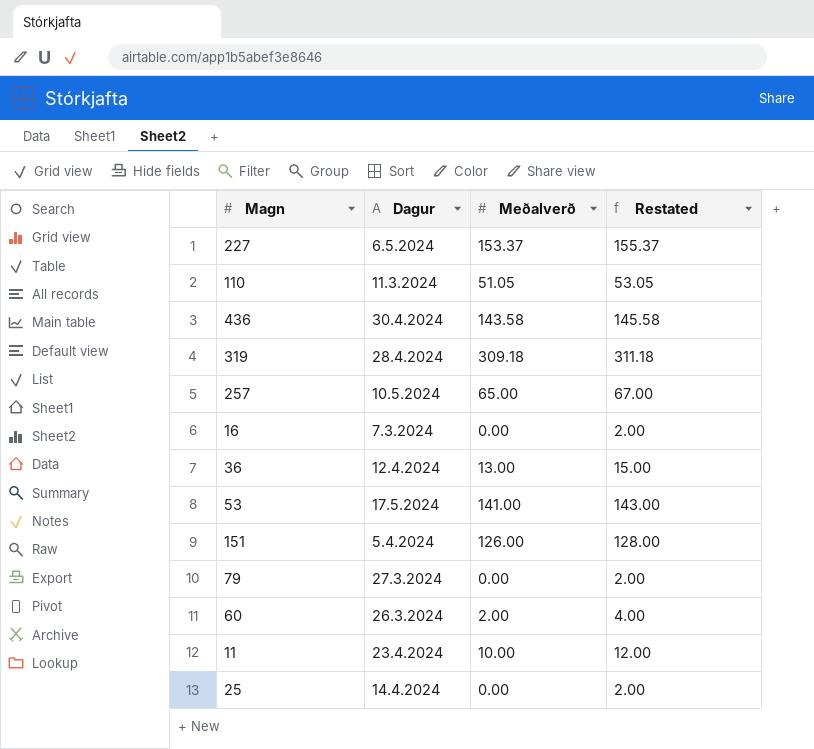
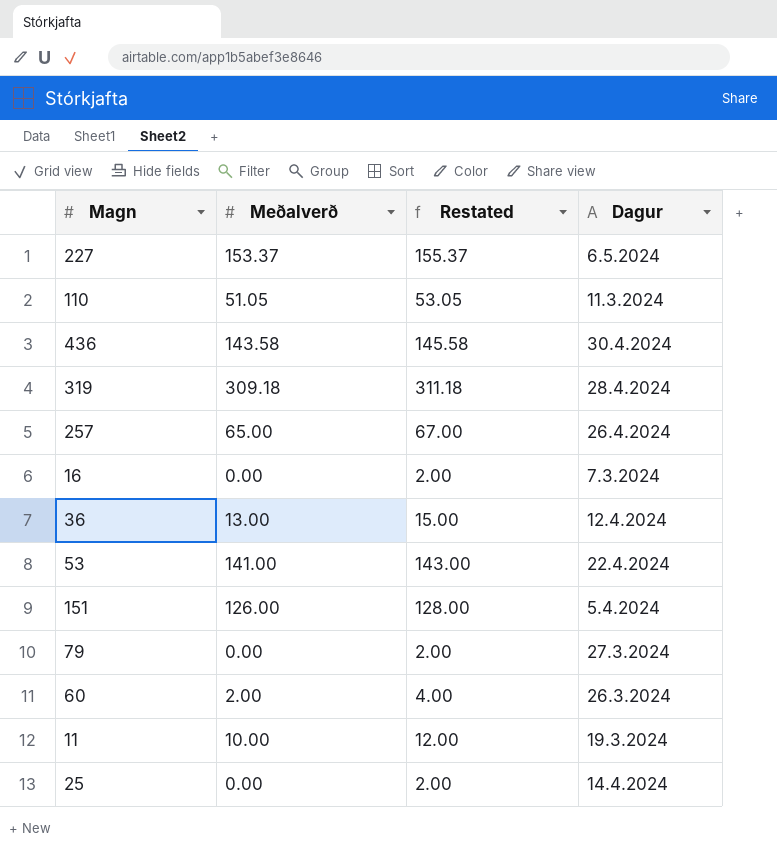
column Dagur | position: 2 -> 4
257 | Dagur: 10.5.2024 -> 26.4.2024
53 | Dagur: 17.5.2024 -> 22.4.2024
11 | Dagur: 23.4.2024 -> 19.3.2024

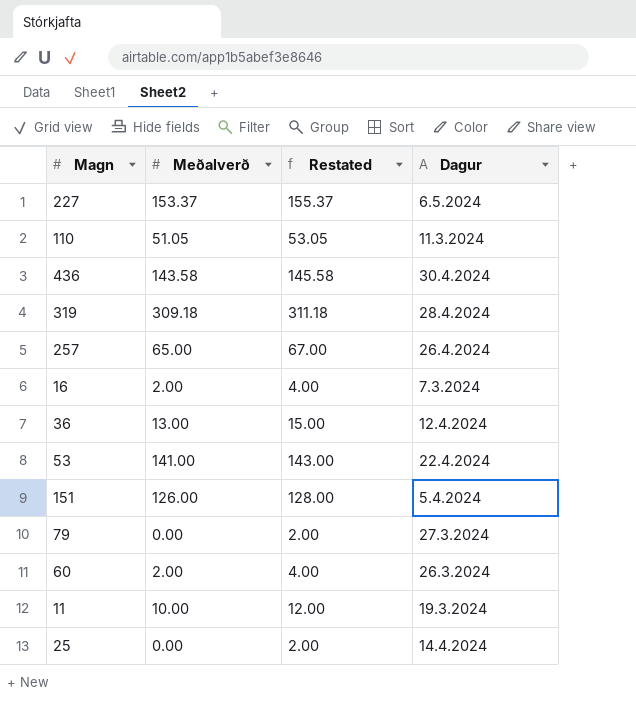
16 | Meðalverð: 0.00 -> 2.00
16 | Restated: 2.00 -> 4.00

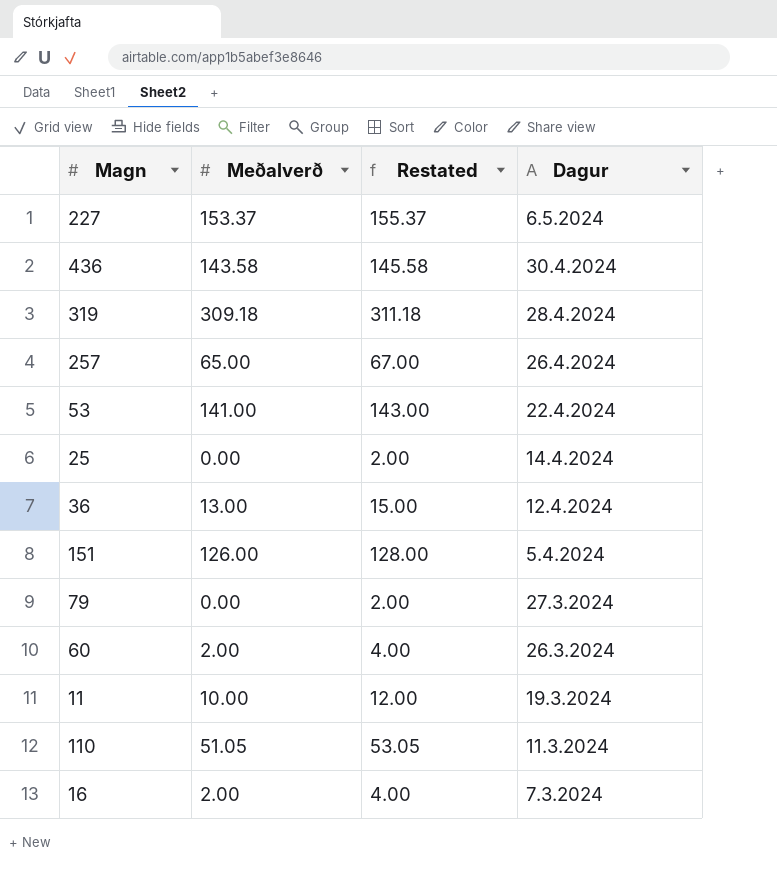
row order: none -> Dagur descending

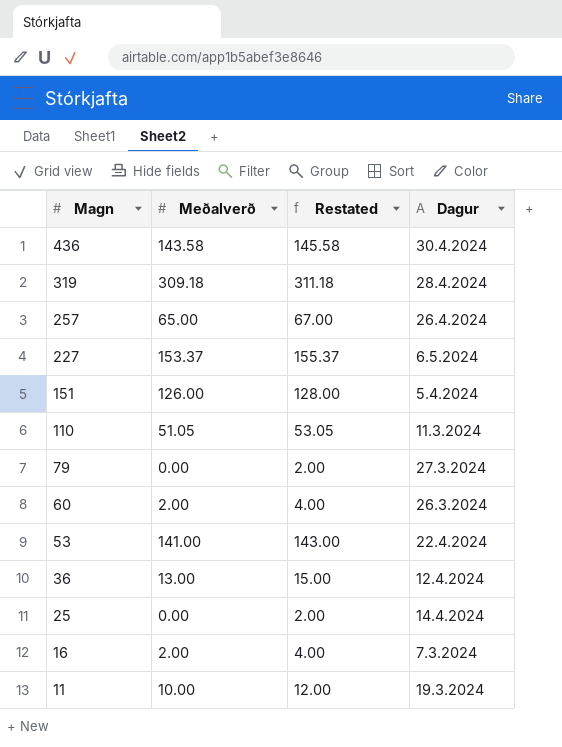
row order: Dagur descending -> Magn descending

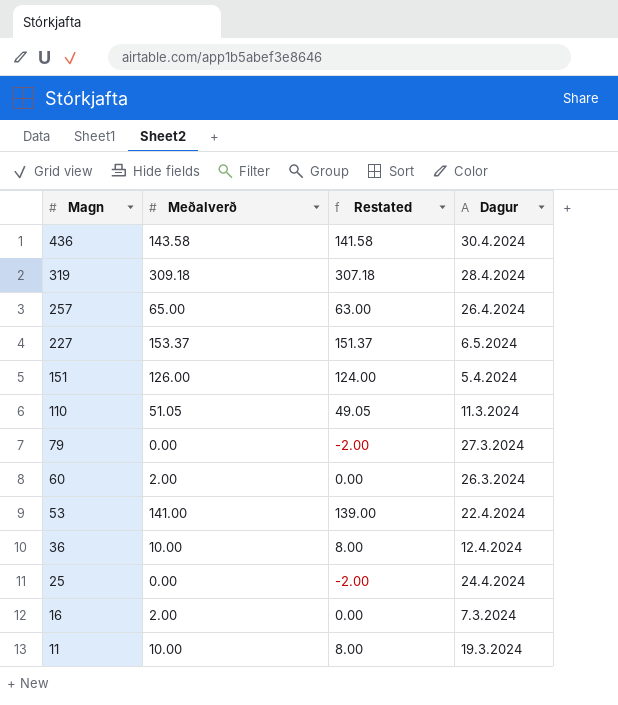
column Restated | formula: [Meðalverð] + 2 -> [Meðalverð] - 2
36 | Meðalverð: 13.00 -> 10.00
25 | Dagur: 14.4.2024 -> 24.4.2024

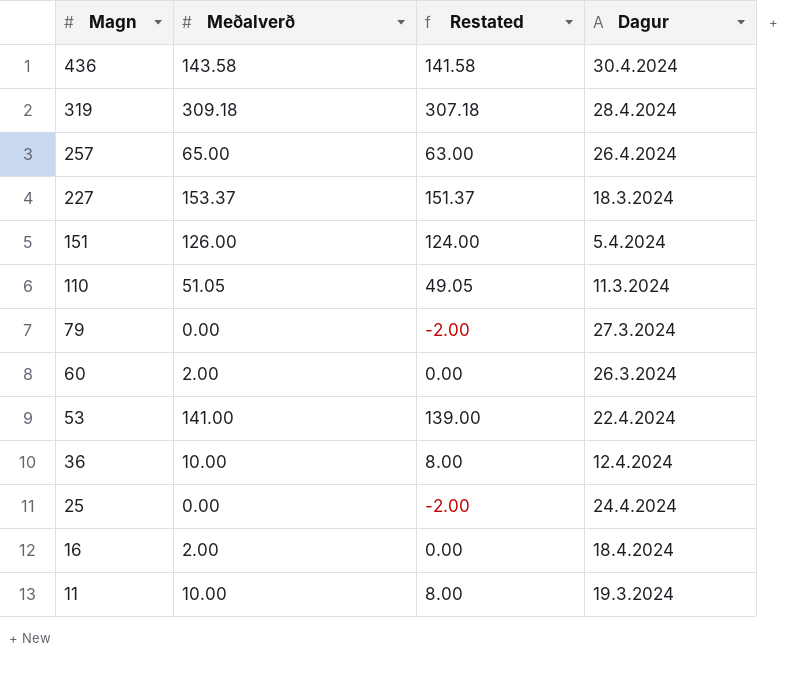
227 | Dagur: 6.5.2024 -> 18.3.2024
16 | Dagur: 7.3.2024 -> 18.4.2024

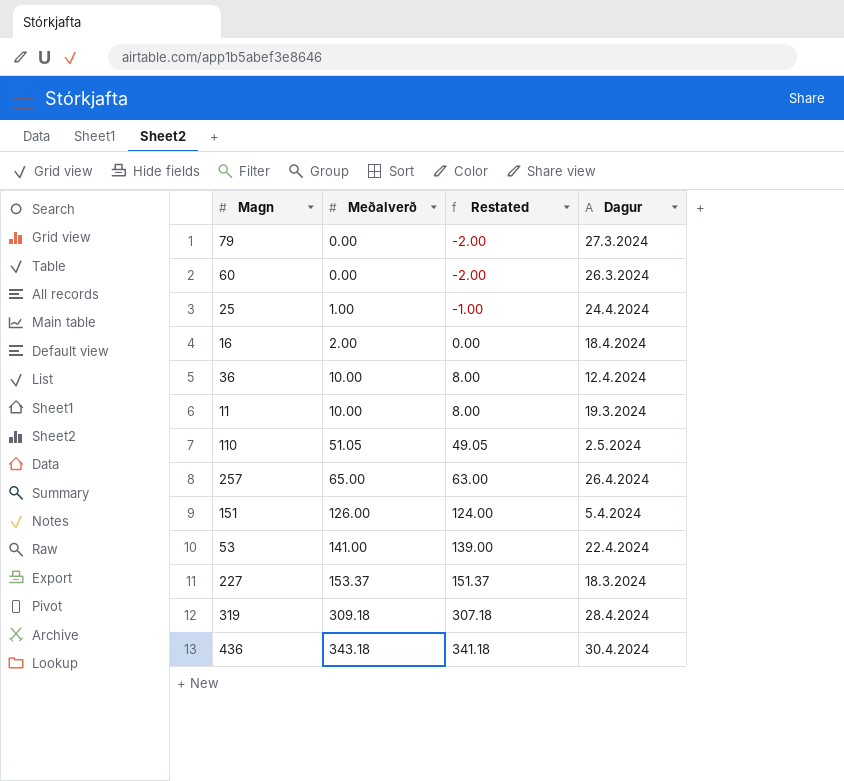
row order: Magn descending -> Meðalverð ascending
60 | Meðalverð: 2.00 -> 0.00
60 | Restated: 0.00 -> -2.00
25 | Meðalverð: 0.00 -> 1.00
25 | Restated: -2.00 -> -1.00
110 | Dagur: 11.3.2024 -> 2.5.2024
436 | Meðalverð: 143.58 -> 343.18
436 | Restated: 141.58 -> 341.18

